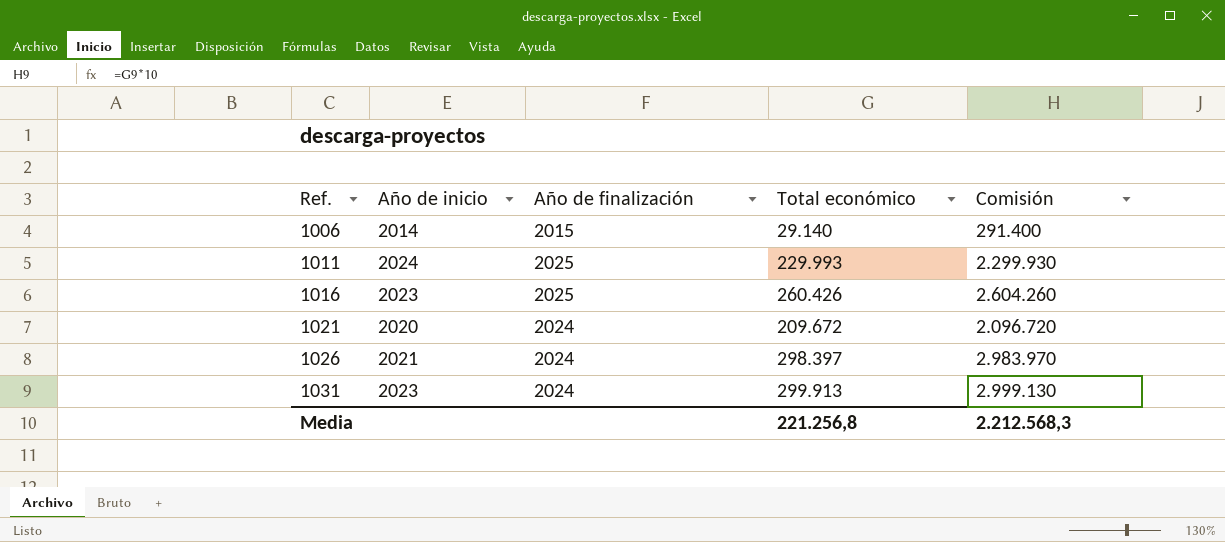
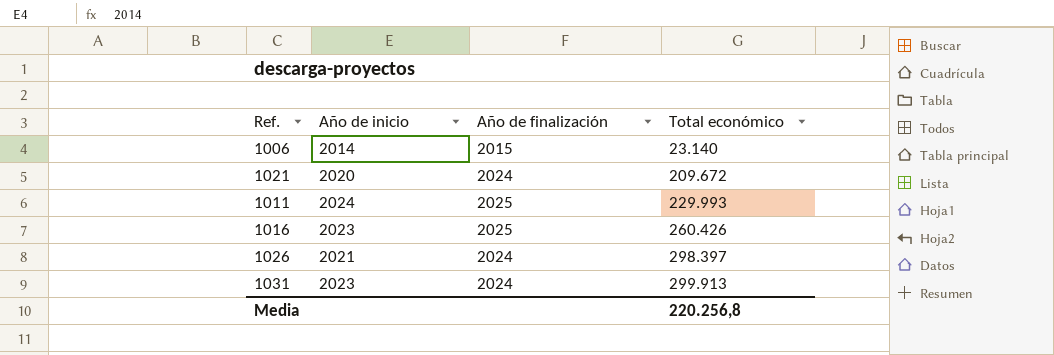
row order: Ref. ascending -> Total económico ascending
column Comisión | formula: [Total económico] * 10 -> none
1006 | Total económico: 29.140 -> 23.140
Media | Total económico: 221.256,8 -> 220.256,8

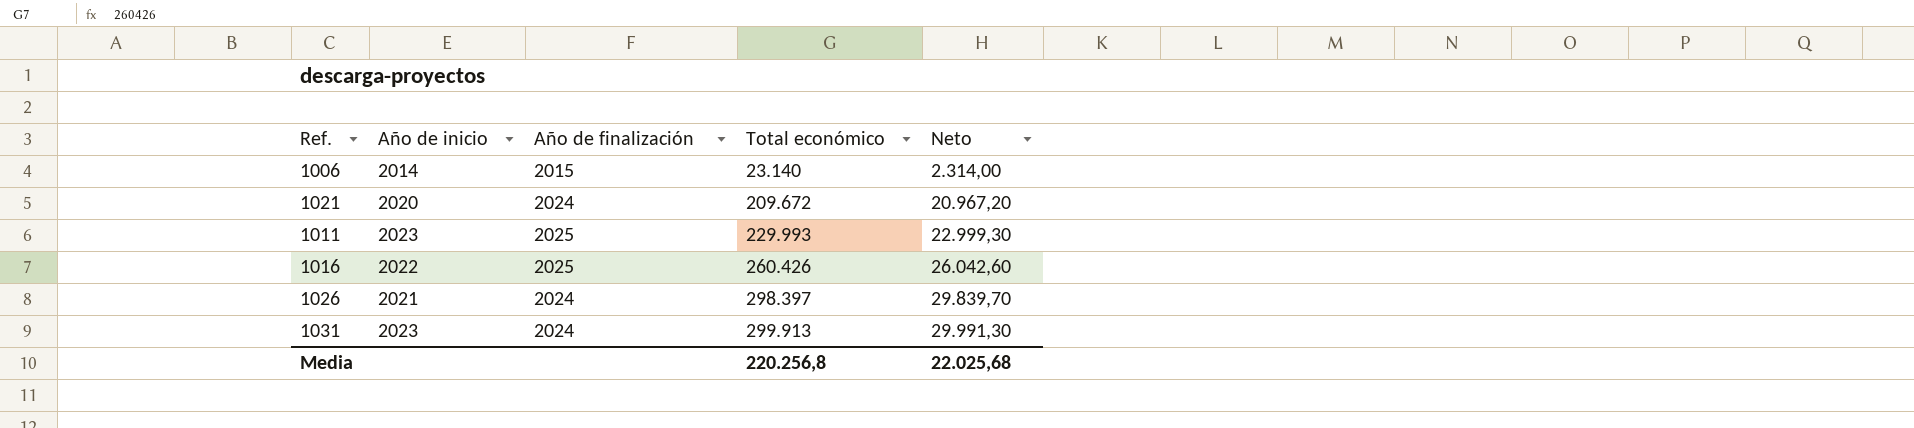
column Neto | formula: none -> [Total económico] * 0,1
1011 | Año de inicio: 2024 -> 2023
1016 | Año de inicio: 2023 -> 2022

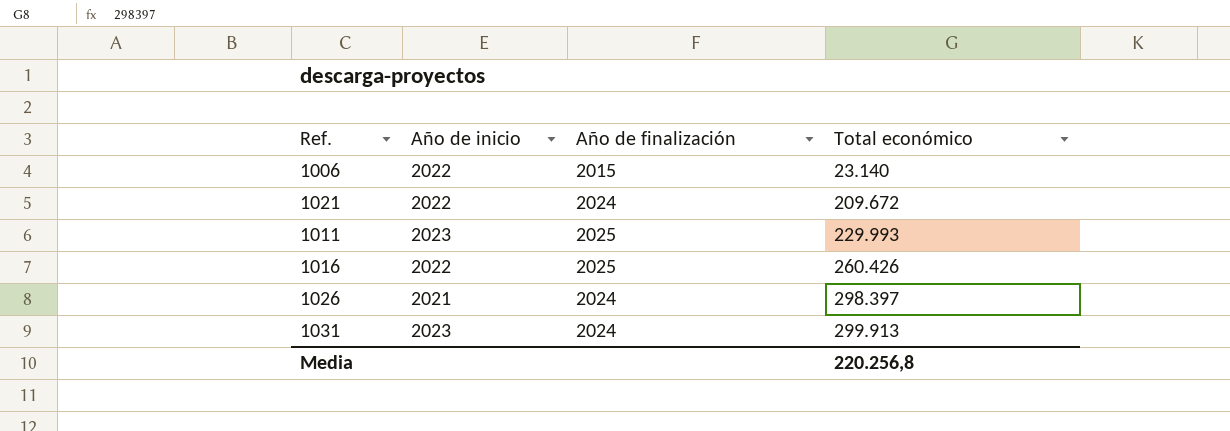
column Neto | formula: [Total económico] * 0,1 -> none
1006 | Año de inicio: 2014 -> 2022
1021 | Año de inicio: 2020 -> 2022

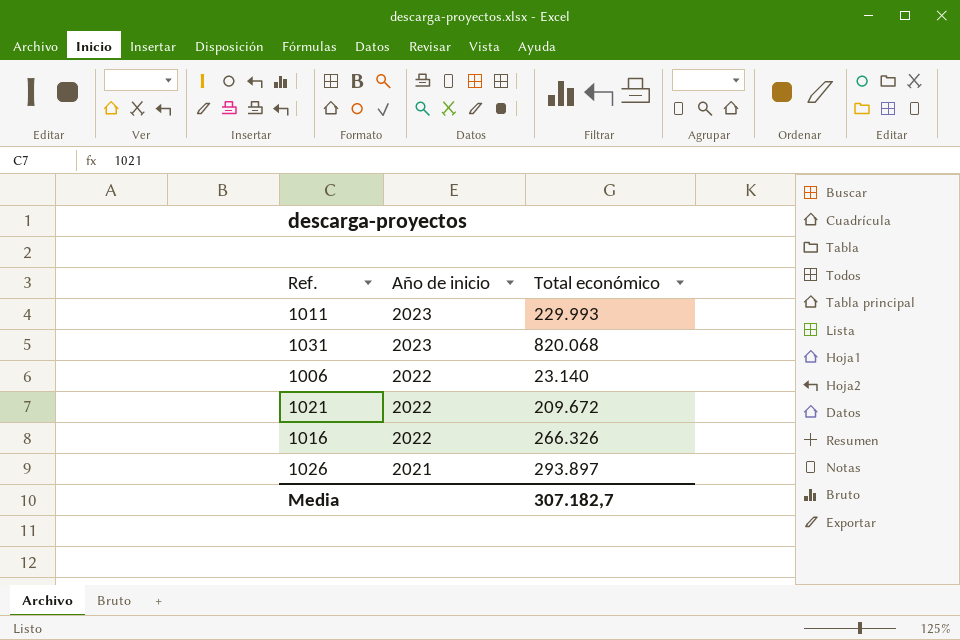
row order: Total económico ascending -> Año de inicio descending
column Año de finalización | position: 3 -> none
1031 | Total económico: 299.913 -> 820.068
1016 | Total económico: 260.426 -> 266.326
1026 | Total económico: 298.397 -> 293.897
Media | Total económico: 220.256,8 -> 307.182,7

